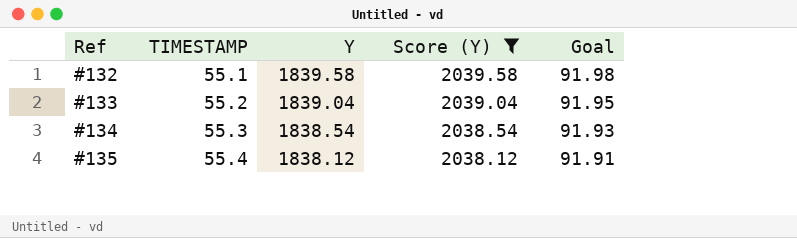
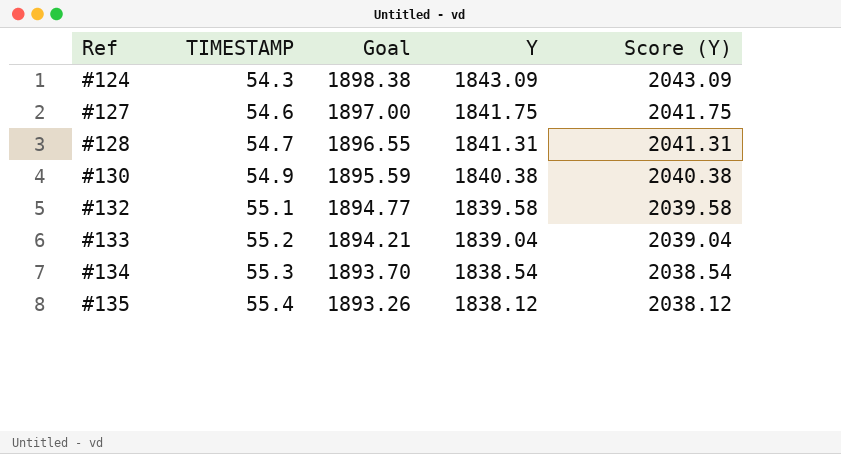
filter: Score (Y) <= 2039.58 -> none
column Goal | formula: [Y] * 0.05 -> [Y] * 1.03
column Goal | position: 5 -> 3

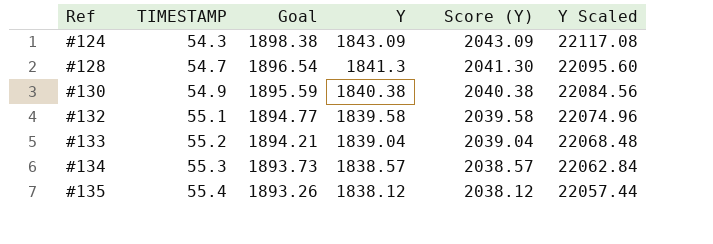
column Y Scaled | formula: none -> [Y] * 12
row #127: 54.6 | 1897.00 | 1841.75 | 2041.75 -> none
#128 | Goal: 1896.55 -> 1896.54
#128 | Y: 1841.31 -> 1841.3
#128 | Score (Y): 2041.31 -> 2041.30
#134 | Goal: 1893.70 -> 1893.73
#134 | Y: 1838.54 -> 1838.57
#134 | Score (Y): 2038.54 -> 2038.57

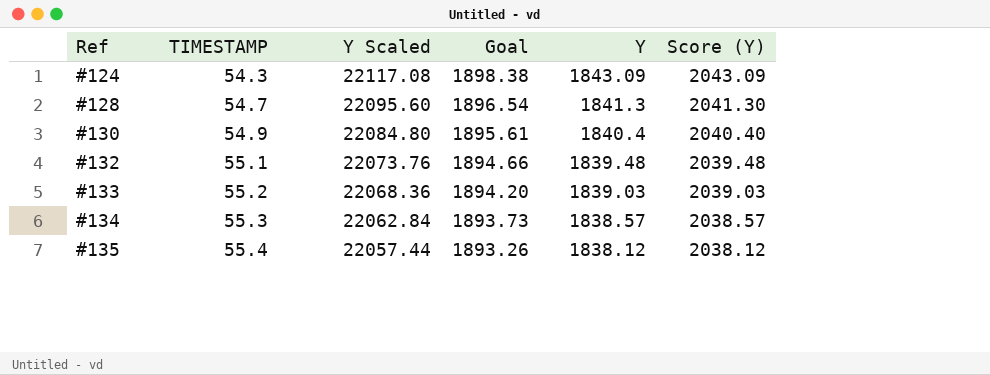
column Y Scaled | position: 6 -> 3
#130 | Y Scaled: 22084.56 -> 22084.80
#130 | Goal: 1895.59 -> 1895.61
#130 | Y: 1840.38 -> 1840.4
#130 | Score (Y): 2040.38 -> 2040.40
#132 | Y Scaled: 22074.96 -> 22073.76
#132 | Goal: 1894.77 -> 1894.66
#132 | Y: 1839.58 -> 1839.48
#132 | Score (Y): 2039.58 -> 2039.48
#133 | Y Scaled: 22068.48 -> 22068.36
#133 | Goal: 1894.21 -> 1894.20
#133 | Y: 1839.04 -> 1839.03
#133 | Score (Y): 2039.04 -> 2039.03

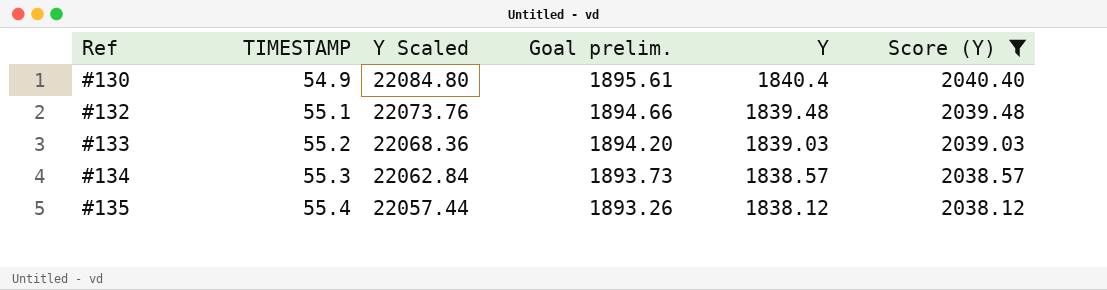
filter: none -> Score (Y) <= 2040.40
column name: Goal -> Goal prelim.

